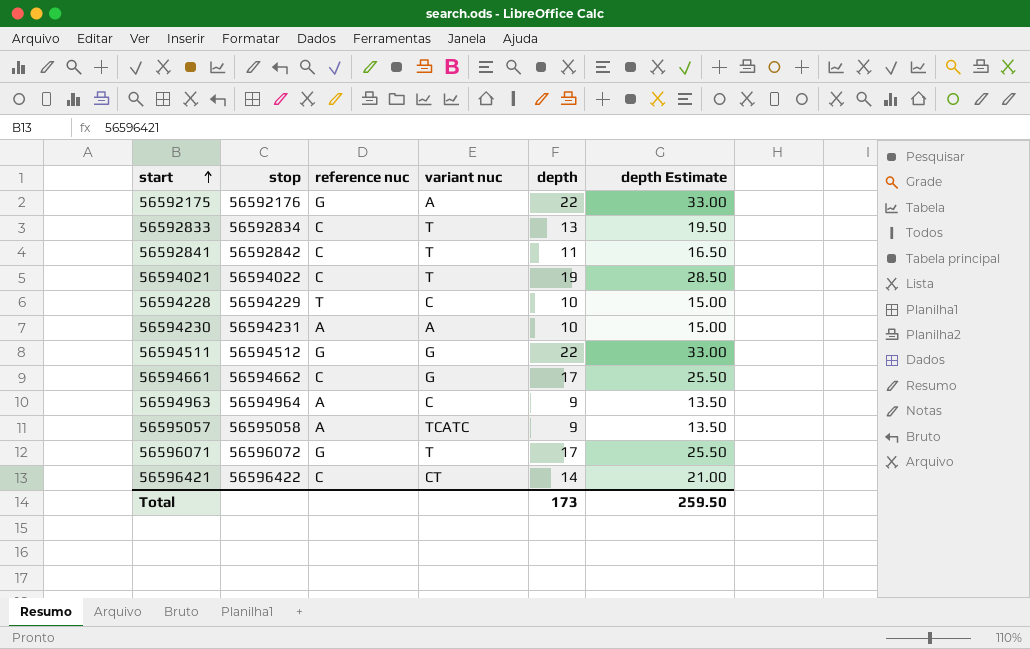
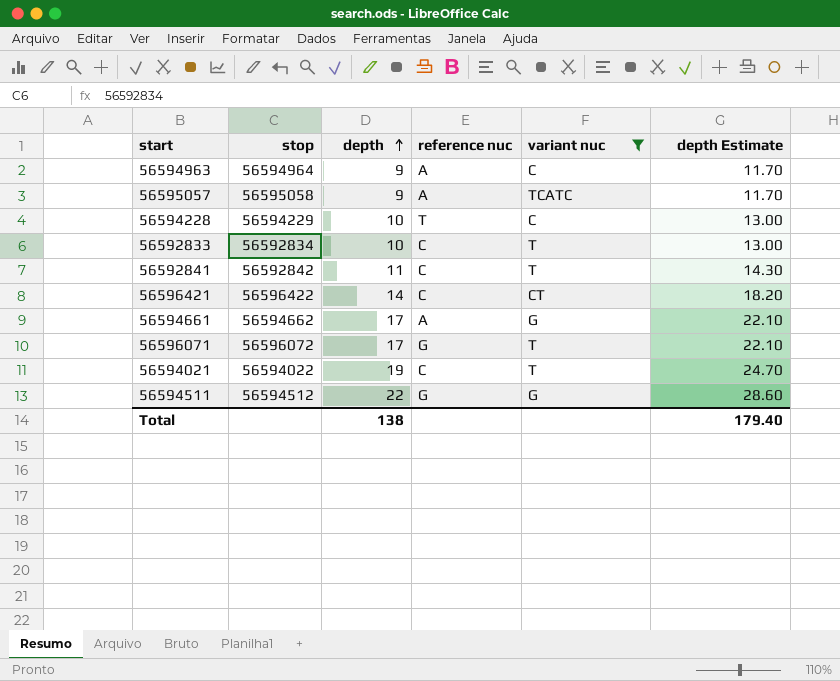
filter: none -> variant nuc != A
row order: start ascending -> depth ascending
column depth | position: 5 -> 3
column depth Estimate | formula: [depth] * 1.5 -> [depth] * 1.3
56592833 | depth: 13 -> 10
56594661 | reference nuc: C -> A
Total | depth: 173 -> 138
Total | depth Estimate: 259.50 -> 179.40

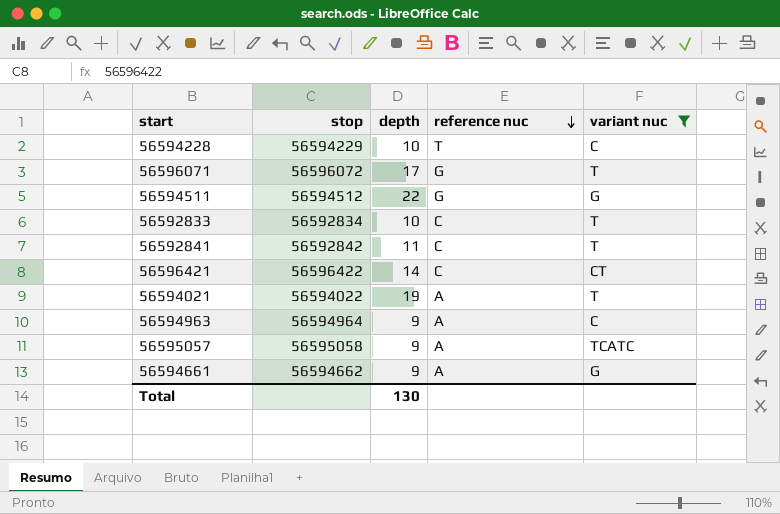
row order: depth ascending -> reference nuc descending
column depth Estimate | formula: [depth] * 1.3 -> none
56594021 | reference nuc: C -> A
56594661 | depth: 17 -> 9
Total | depth: 138 -> 130

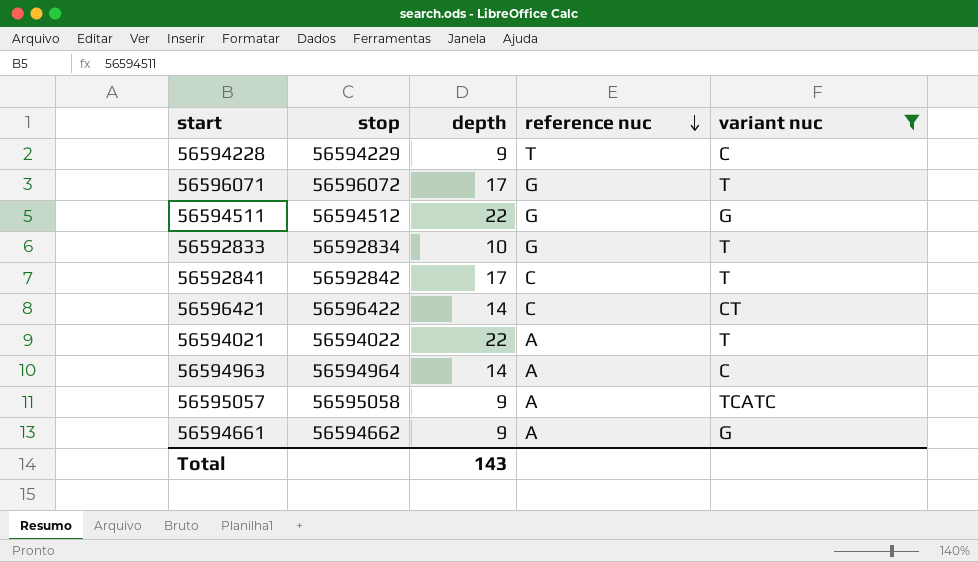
56594228 | depth: 10 -> 9
56592833 | reference nuc: C -> G
56592841 | depth: 11 -> 17
56594021 | depth: 19 -> 22
56594963 | depth: 9 -> 14
Total | depth: 130 -> 143

